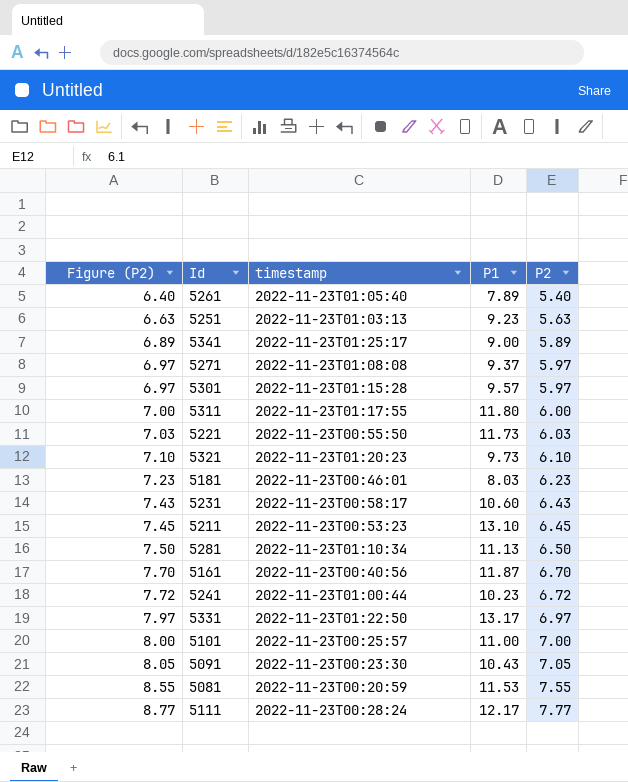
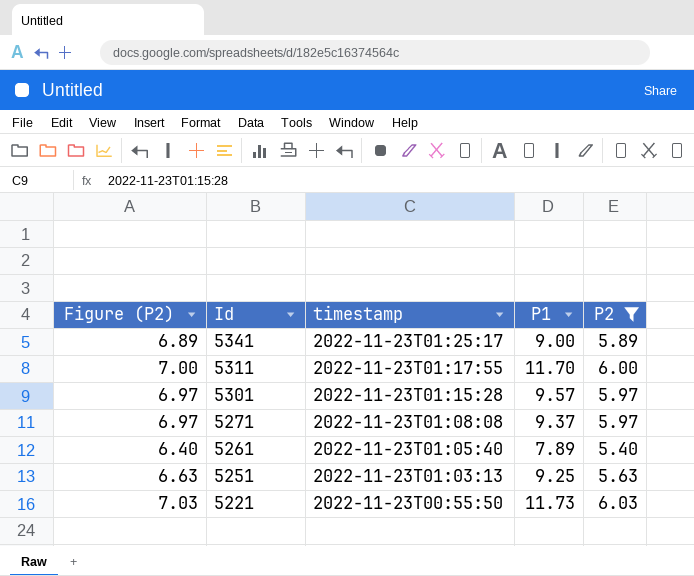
filter: none -> P2 <= 6.03
row order: Figure (P2) ascending -> Id descending
5311 | P1: 11.80 -> 11.70
5251 | P1: 9.23 -> 9.25

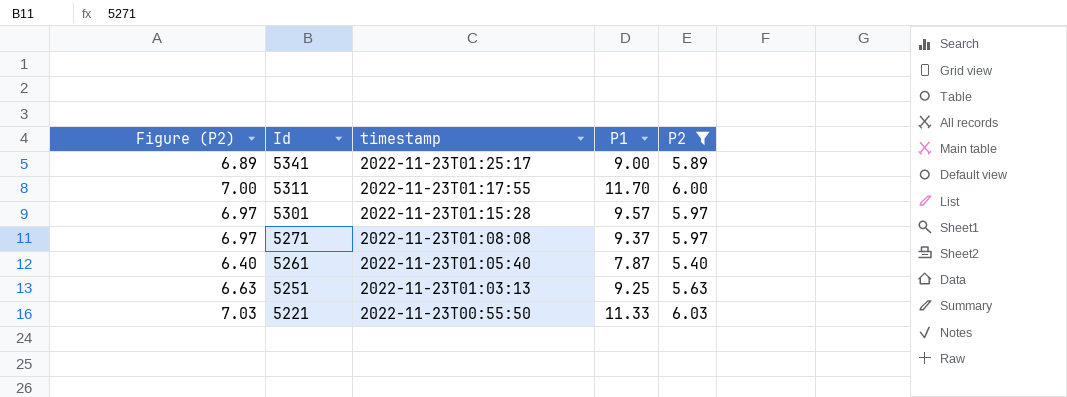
5261 | P1: 7.89 -> 7.87
5221 | P1: 11.73 -> 11.33

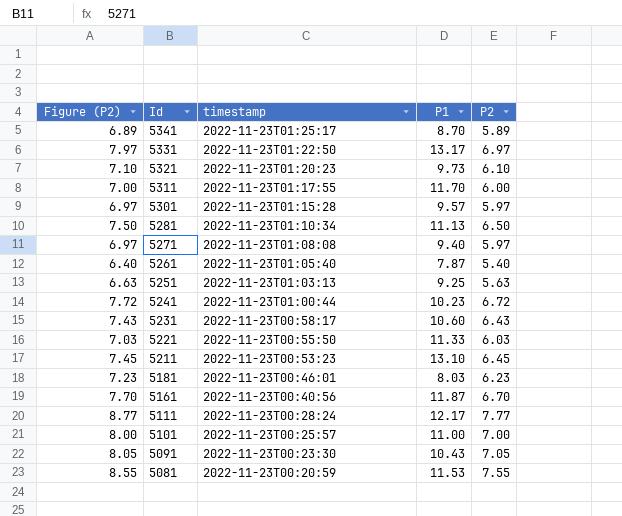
filter: P2 <= 6.03 -> none
5341 | P1: 9.00 -> 8.70
5271 | P1: 9.37 -> 9.40

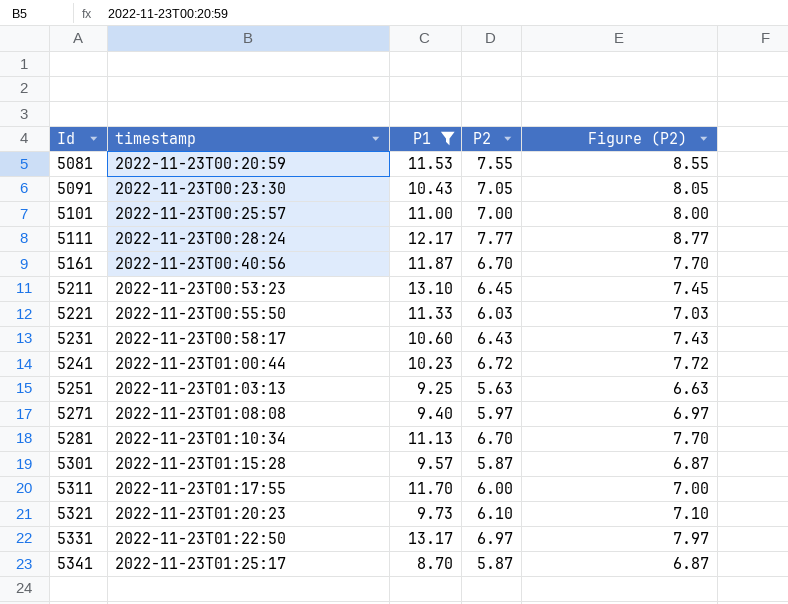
filter: none -> P1 >= 8.70
row order: Id descending -> Id ascending
column Figure (P2) | position: 1 -> 5
5281 | P2: 6.50 -> 6.70
5281 | Figure (P2): 7.50 -> 7.70
5301 | P2: 5.97 -> 5.87
5301 | Figure (P2): 6.97 -> 6.87
5341 | P2: 5.89 -> 5.87
5341 | Figure (P2): 6.89 -> 6.87

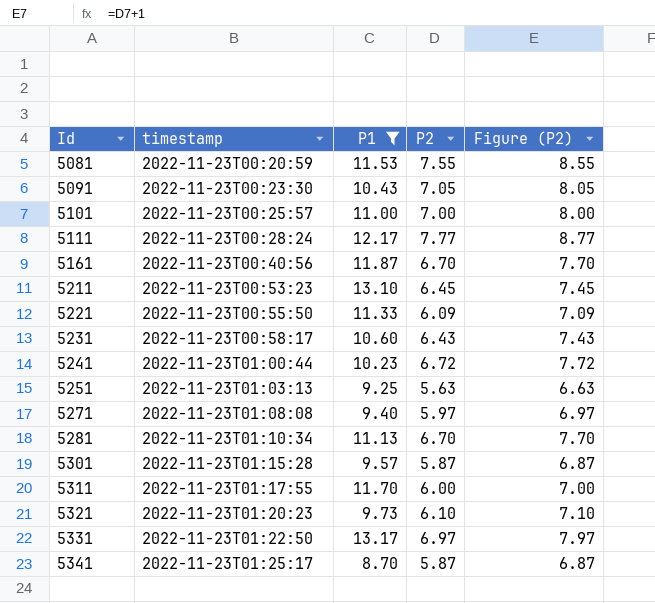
5221 | P2: 6.03 -> 6.09
5221 | Figure (P2): 7.03 -> 7.09

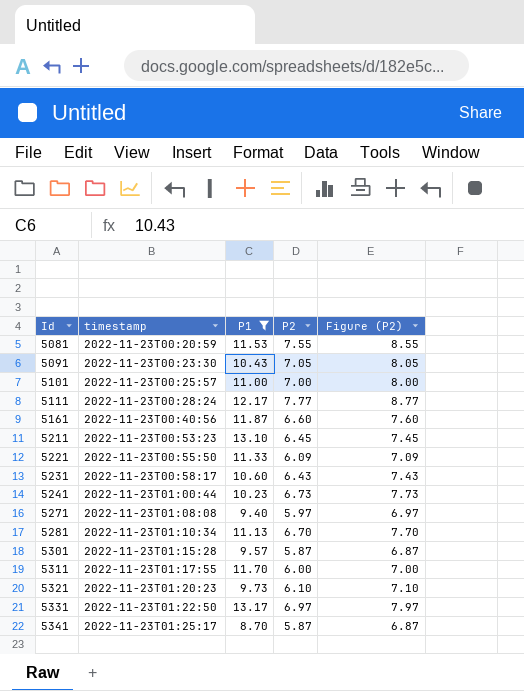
row 5251: 2022-11-23T01:03:13 | 9.25 | 5.63 | 6.63 -> none
5161 | P2: 6.70 -> 6.60
5161 | Figure (P2): 7.70 -> 7.60
5241 | P2: 6.72 -> 6.73
5241 | Figure (P2): 7.72 -> 7.73

